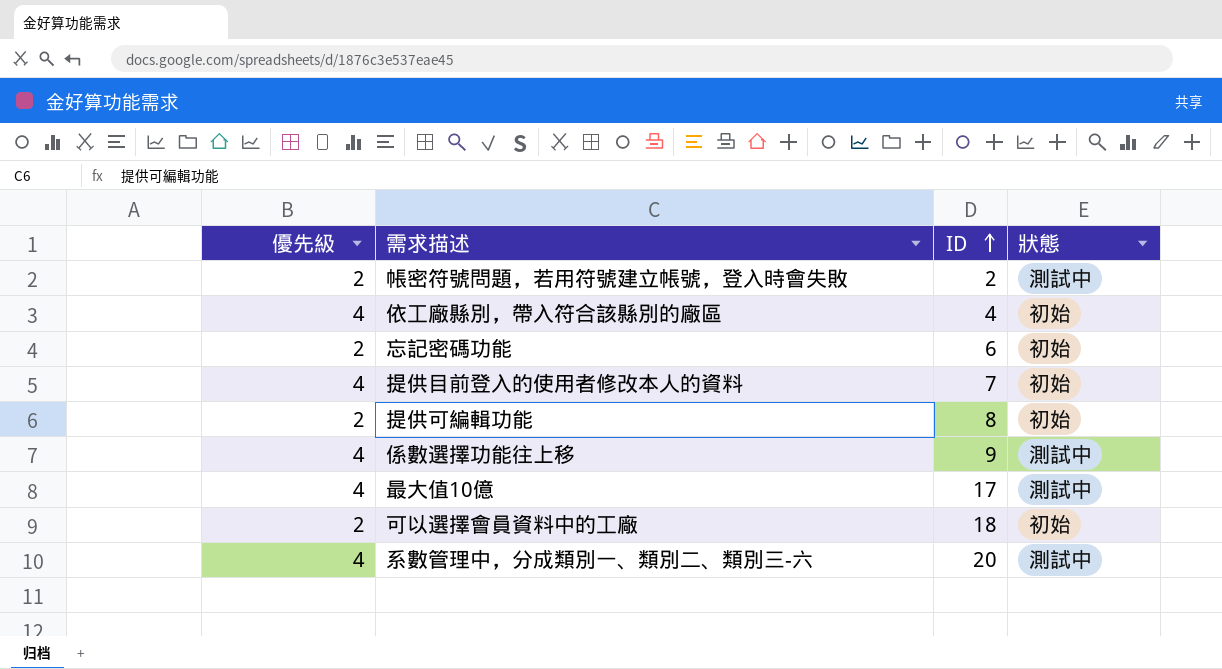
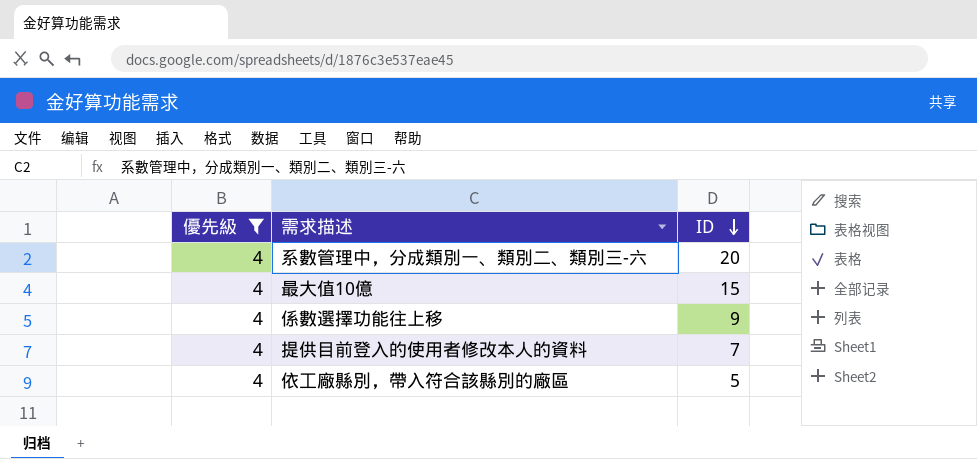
filter: none -> 優先級 = 4
row order: ID ascending -> ID descending
column 狀態 | position: 4 -> none
最大值10億 | ID: 17 -> 15
依工廠縣別，帶入符合該縣別的廠區 | ID: 4 -> 5

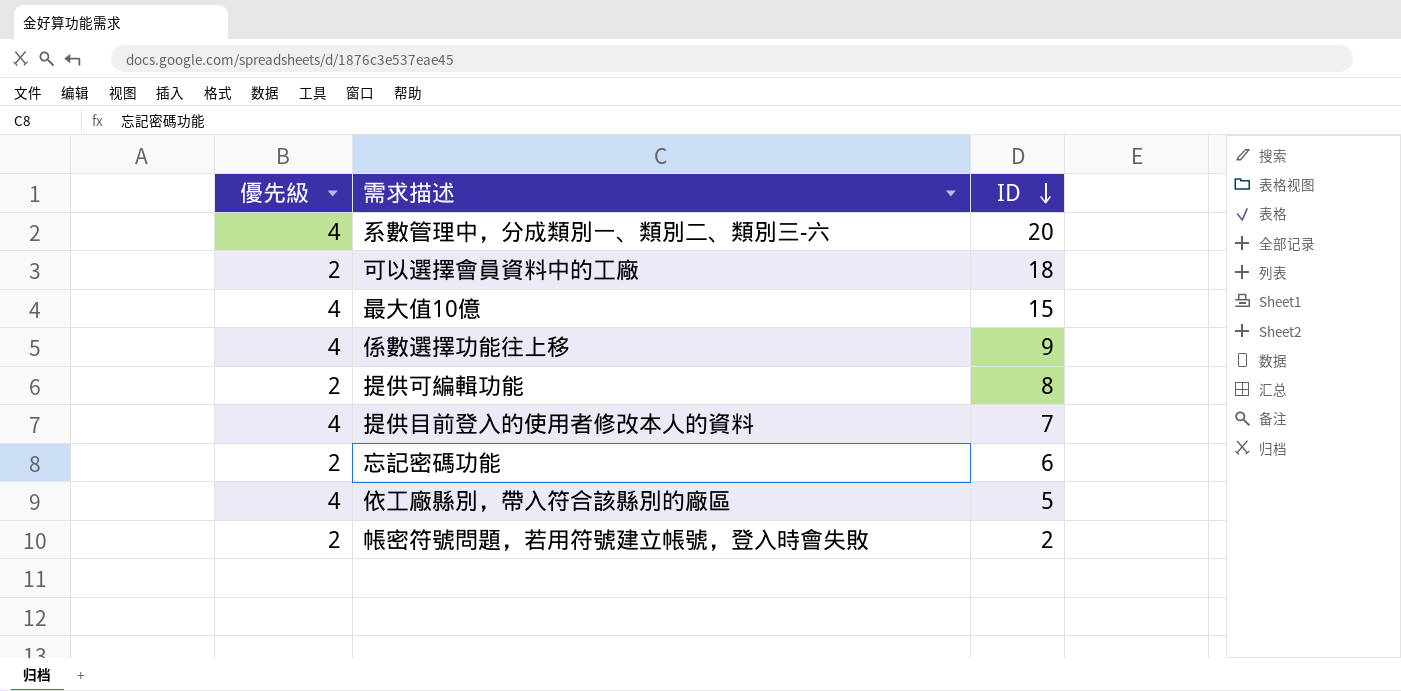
filter: 優先級 = 4 -> none

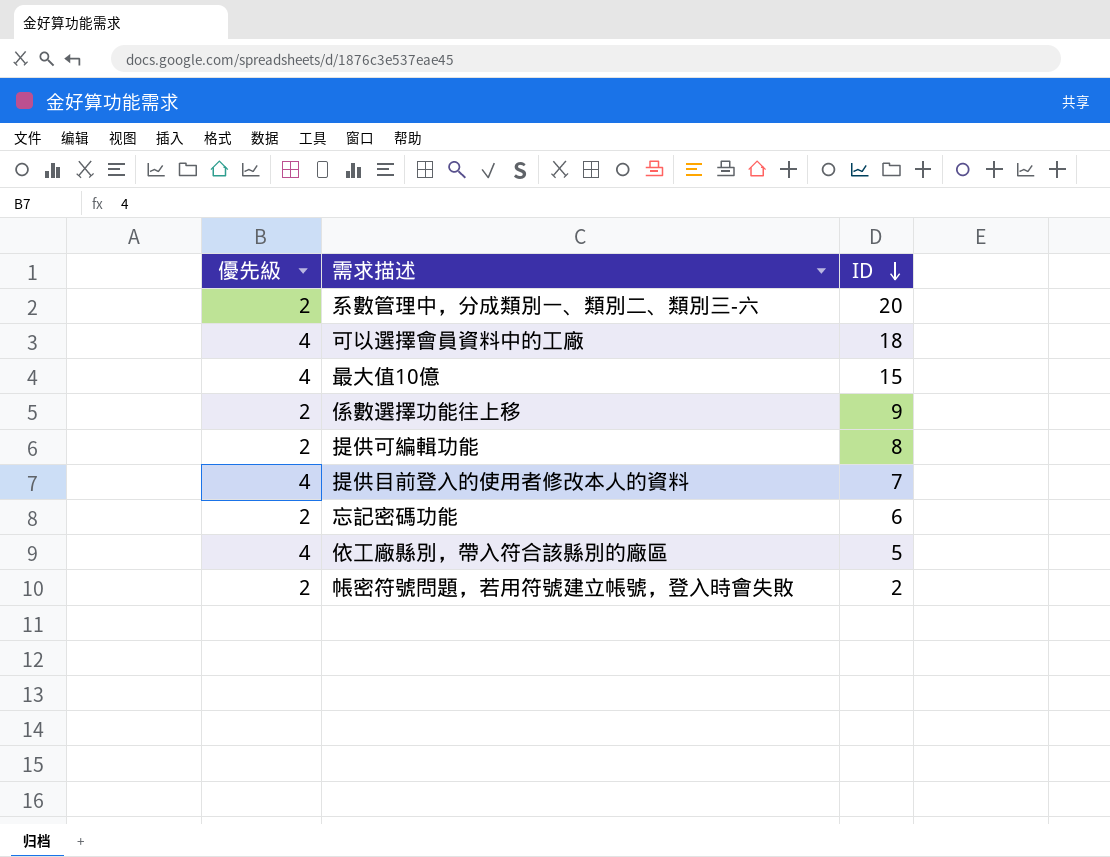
系數管理中，分成類別一、類別二、類別三-六 | 優先級: 4 -> 2
可以選擇會員資料中的工廠 | 優先級: 2 -> 4
係數選擇功能往上移 | 優先級: 4 -> 2

